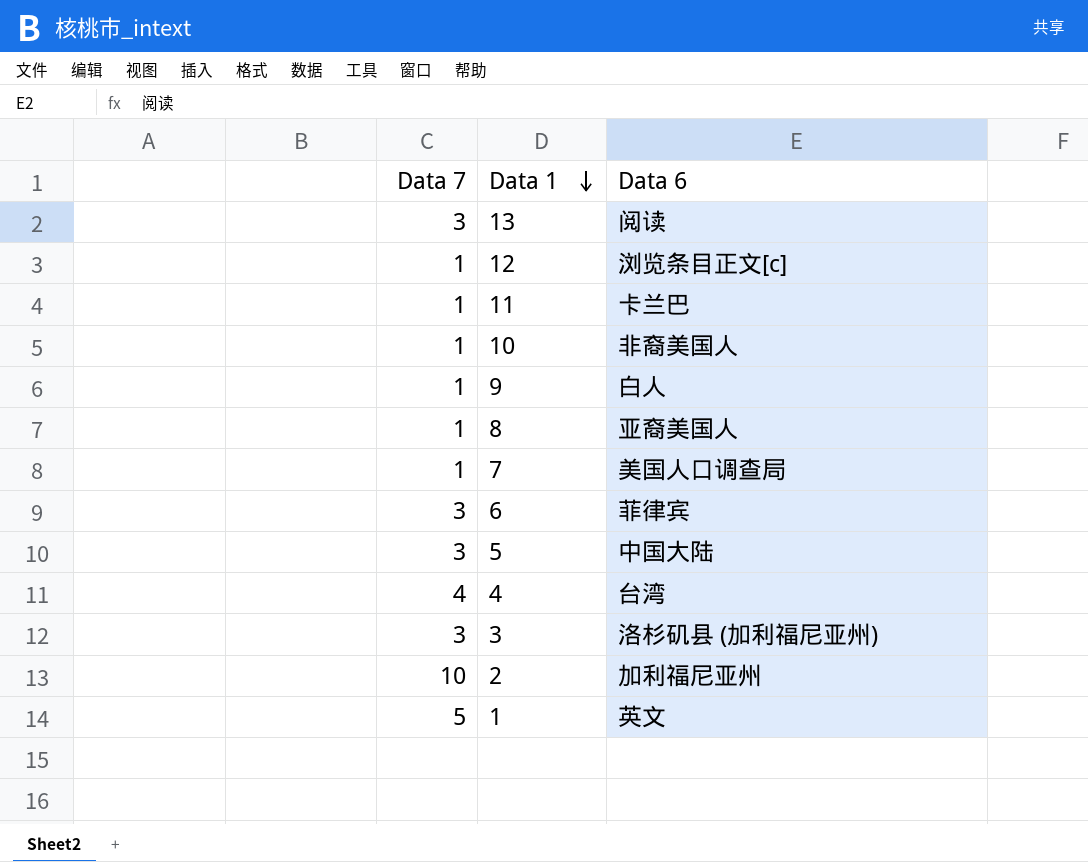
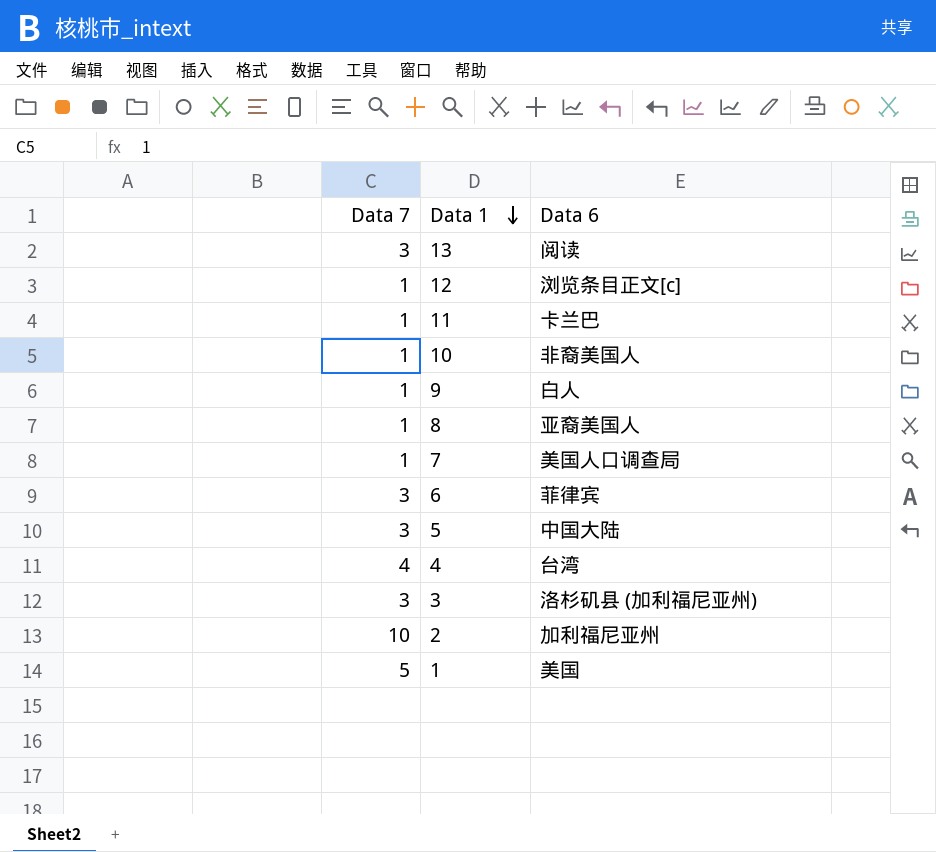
1 | Data 6: 英文 -> 美国

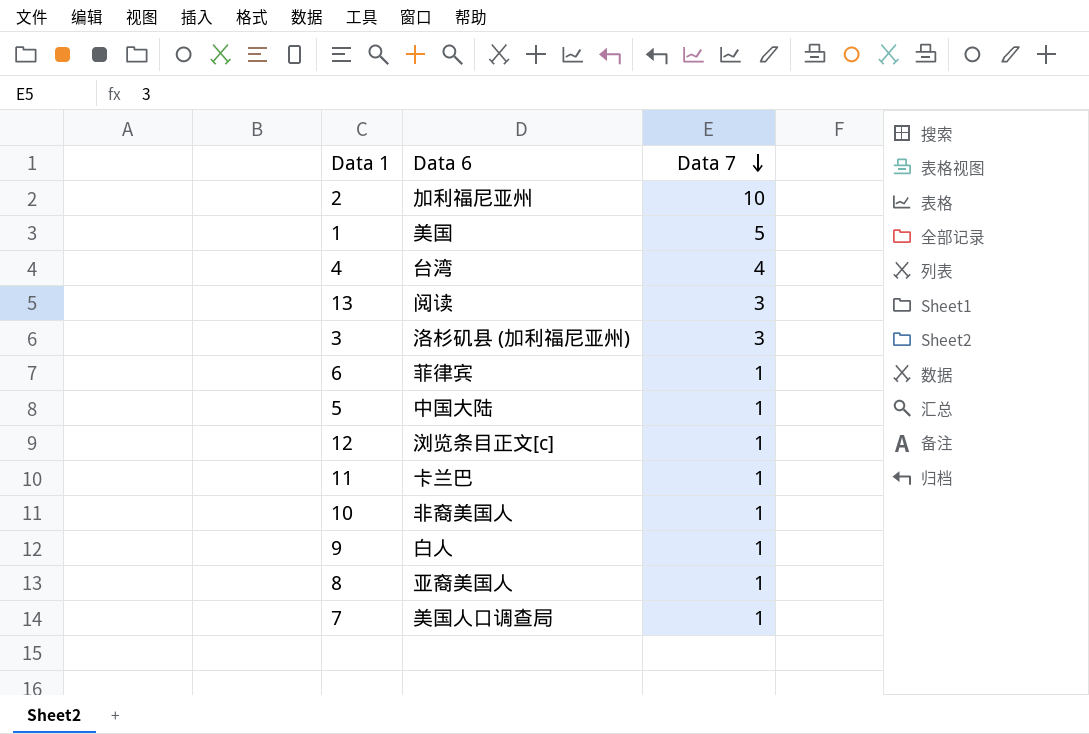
row order: Data 1 descending -> Data 7 descending
column Data 7 | position: 1 -> 3
6 | Data 7: 3 -> 1
5 | Data 7: 3 -> 1

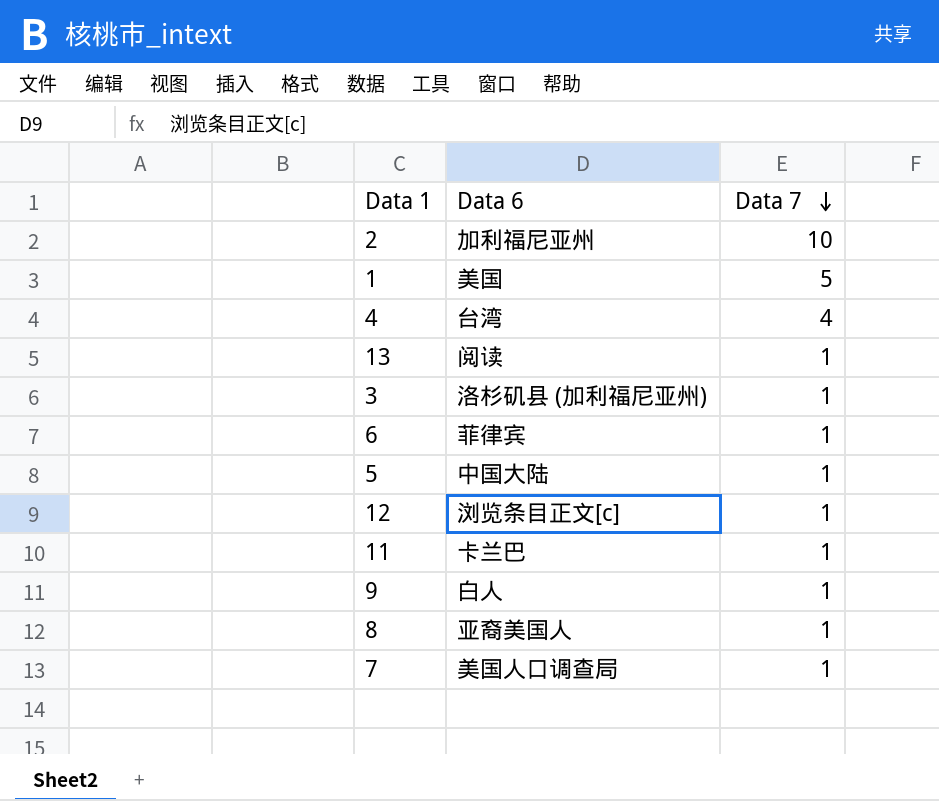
row 10: 非裔美国人 | 1 -> none
13 | Data 7: 3 -> 1
3 | Data 7: 3 -> 1

